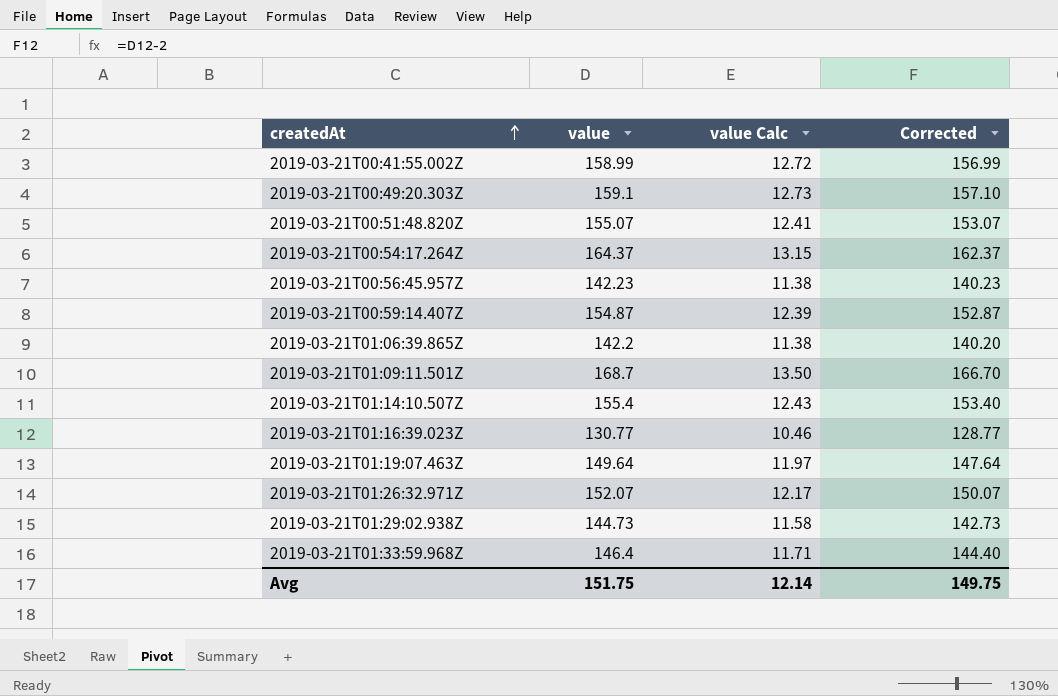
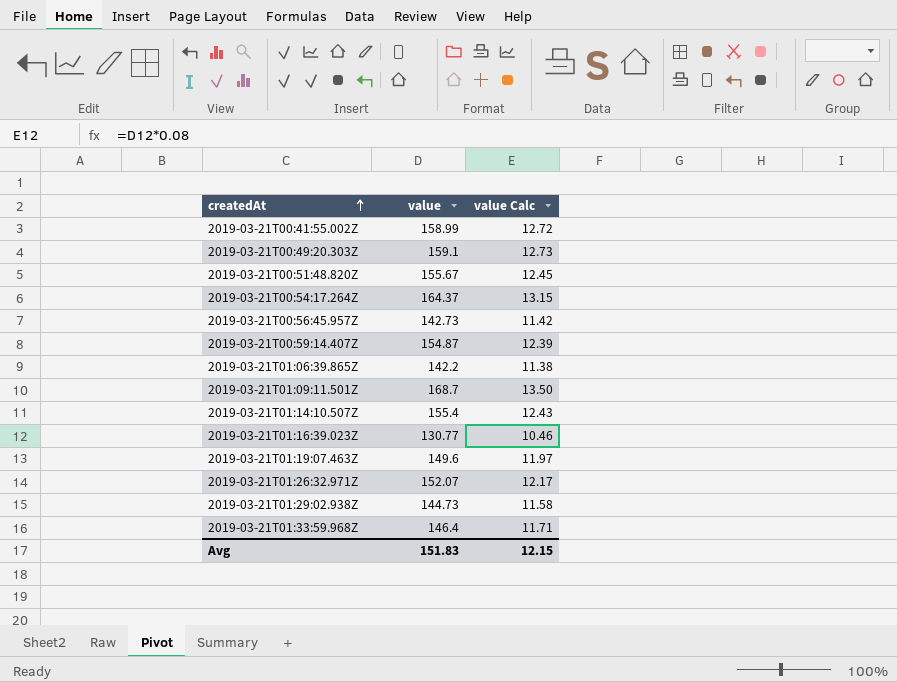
column Corrected | formula: [value] - 2 -> none
2019-03-21T00:51:48.820Z | value: 155.07 -> 155.67
2019-03-21T00:51:48.820Z | value Calc: 12.41 -> 12.45
2019-03-21T00:56:45.957Z | value: 142.23 -> 142.73
2019-03-21T00:56:45.957Z | value Calc: 11.38 -> 11.42
2019-03-21T01:19:07.463Z | value: 149.64 -> 149.6
Avg | value: 151.75 -> 151.83
Avg | value Calc: 12.14 -> 12.15

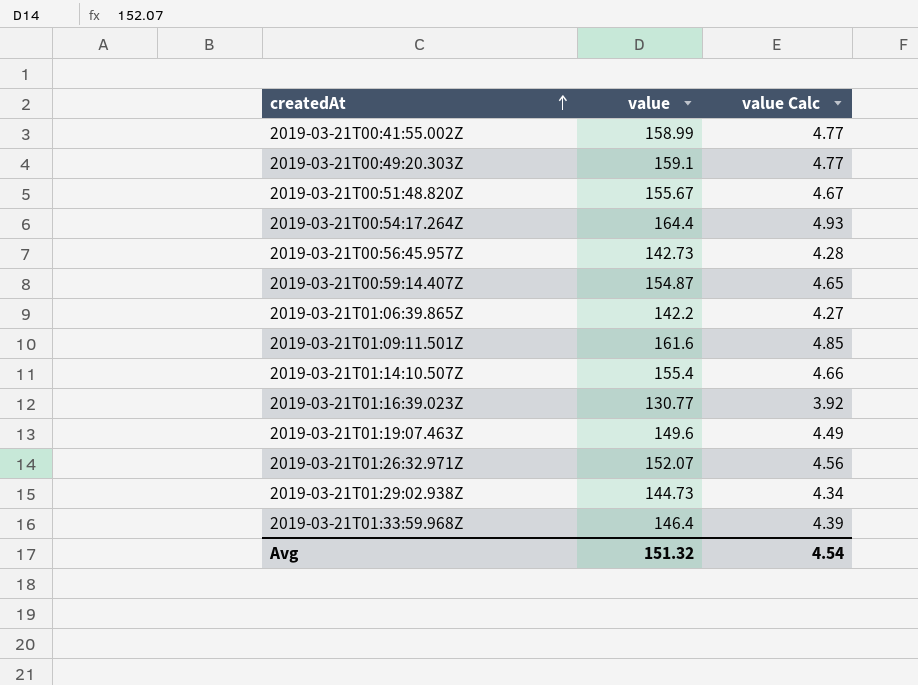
column value Calc | formula: [value] * 0.08 -> [value] * 0.03
2019-03-21T00:54:17.264Z | value: 164.37 -> 164.4
2019-03-21T01:09:11.501Z | value: 168.7 -> 161.6
Avg | value: 151.83 -> 151.32
Avg | value Calc: 12.15 -> 4.54

